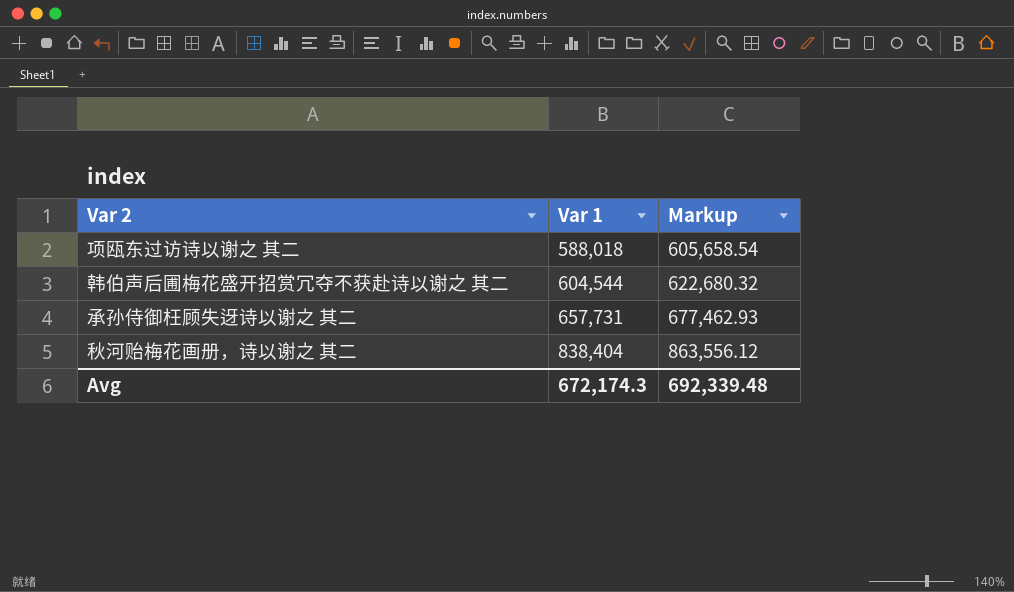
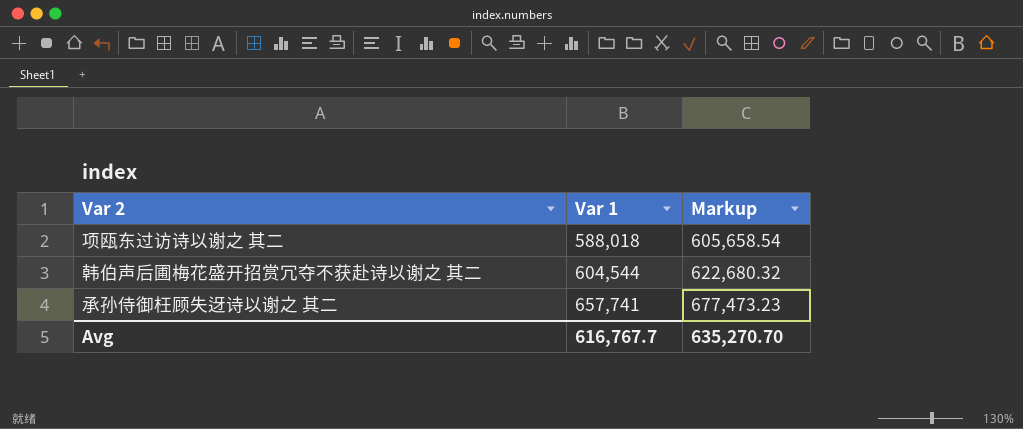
row 秋河贻梅花画册，诗以谢之 其二: 838,404 | 863,556.12 -> none
承孙侍御枉顾失迓诗以谢之 其二 | Var 1: 657,731 -> 657,741
承孙侍御枉顾失迓诗以谢之 其二 | Markup: 677,462.93 -> 677,473.23
Avg | Var 1: 672,174.3 -> 616,767.7
Avg | Markup: 692,339.48 -> 635,270.70

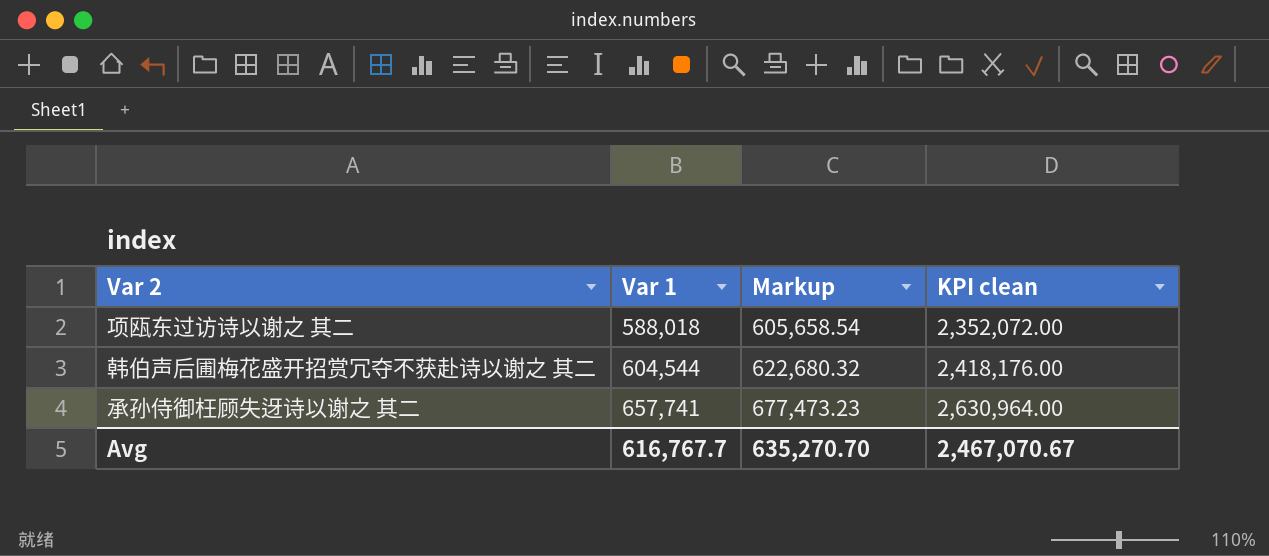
column KPI clean | formula: none -> [Var 1] * 4

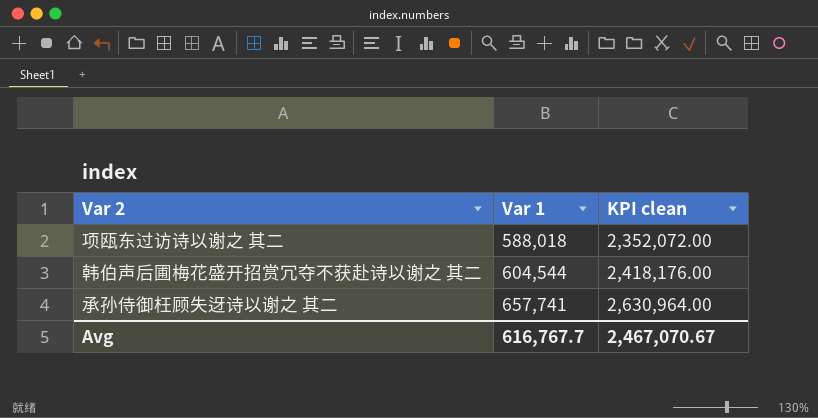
column Markup | formula: [Var 1] * 1.03 -> none

